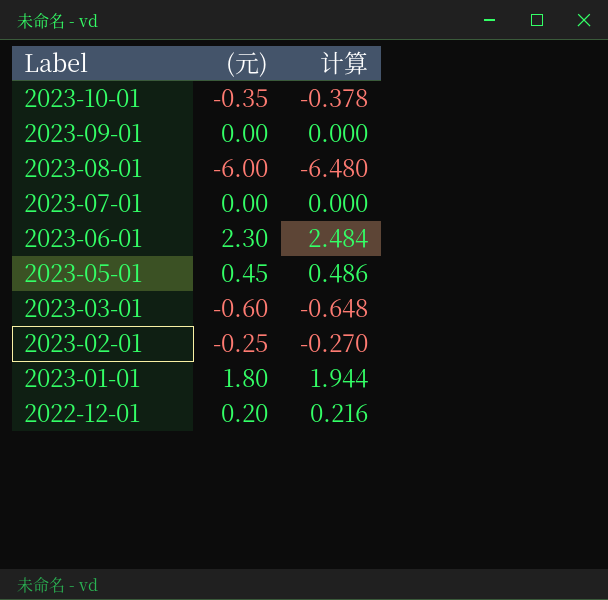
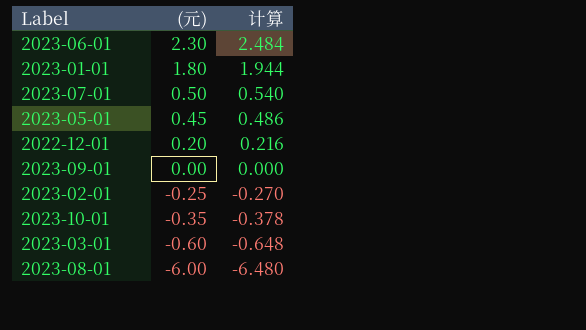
row order: Label descending -> (元) descending
2023-07-01 | (元): 0.00 -> 0.50
2023-07-01 | 计算: 0.000 -> 0.540

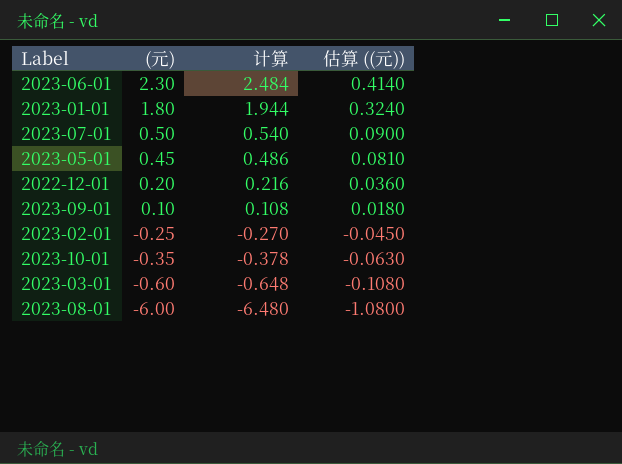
column 估算 ((元)) | formula: none -> [(元)] * 0.18
2023-09-01 | (元): 0.00 -> 0.10
2023-09-01 | 计算: 0.000 -> 0.108

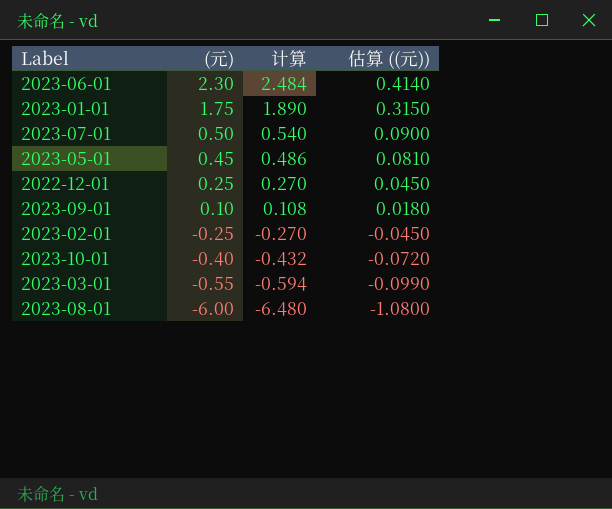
2023-01-01 | (元): 1.80 -> 1.75
2023-01-01 | 计算: 1.944 -> 1.890
2023-01-01 | 估算 ((元)): 0.3240 -> 0.3150
2022-12-01 | (元): 0.20 -> 0.25
2022-12-01 | 计算: 0.216 -> 0.270
2022-12-01 | 估算 ((元)): 0.0360 -> 0.0450
2023-10-01 | (元): -0.35 -> -0.40
2023-10-01 | 计算: -0.378 -> -0.432
2023-10-01 | 估算 ((元)): -0.0630 -> -0.0720
2023-03-01 | (元): -0.60 -> -0.55
2023-03-01 | 计算: -0.648 -> -0.594
2023-03-01 | 估算 ((元)): -0.1080 -> -0.0990

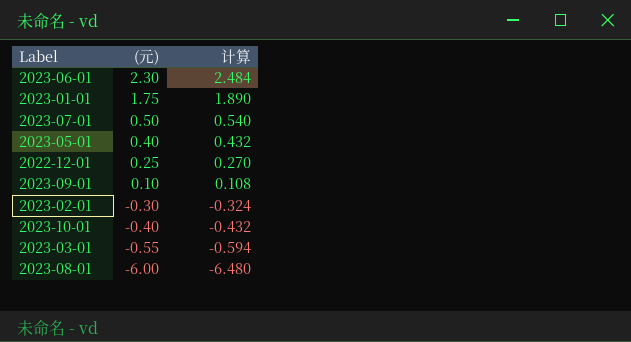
column 估算 ((元)) | formula: [(元)] * 0.18 -> none
2023-05-01 | (元): 0.45 -> 0.40
2023-05-01 | 计算: 0.486 -> 0.432
2023-02-01 | (元): -0.25 -> -0.30
2023-02-01 | 计算: -0.270 -> -0.324

